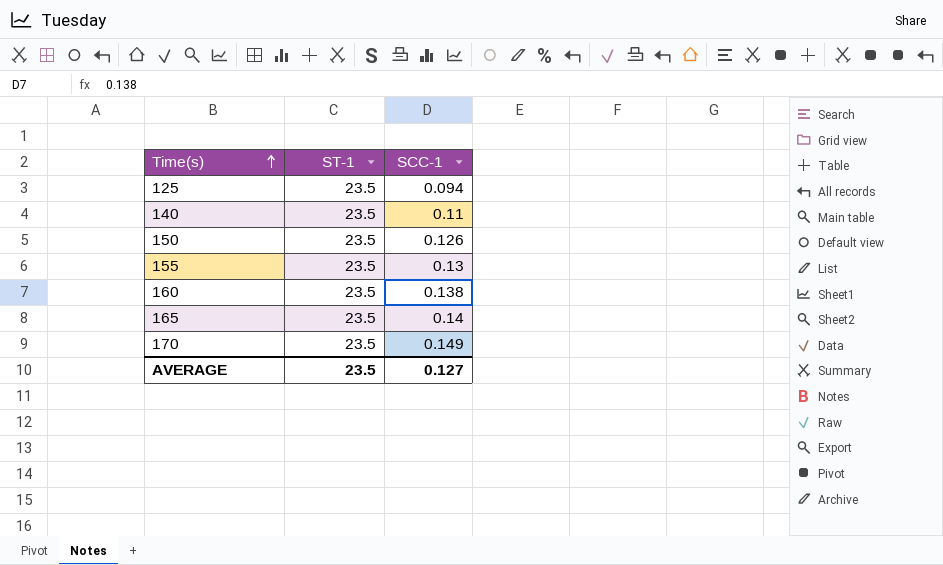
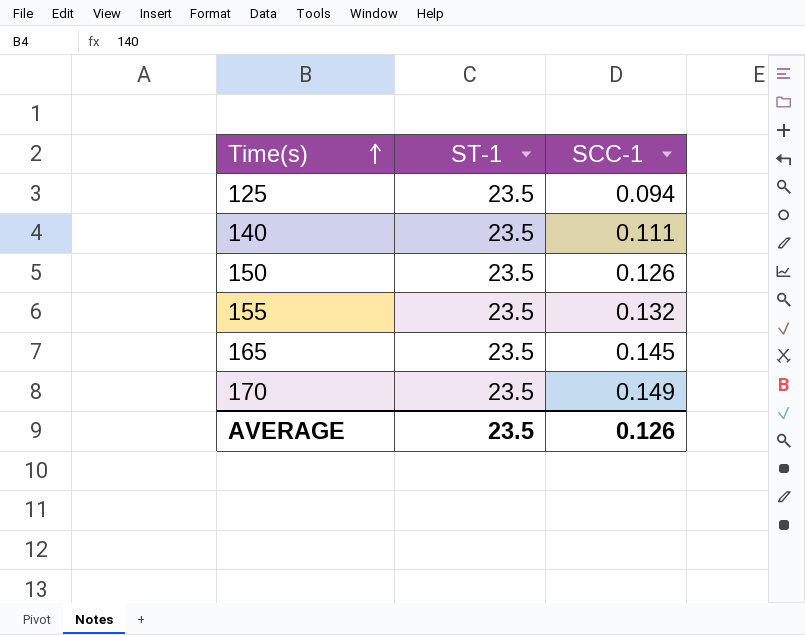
row 160: 23.5 | 0.138 -> none
140 | SCC-1: 0.11 -> 0.111
155 | SCC-1: 0.13 -> 0.132
165 | SCC-1: 0.14 -> 0.145
AVERAGE | SCC-1: 0.127 -> 0.126

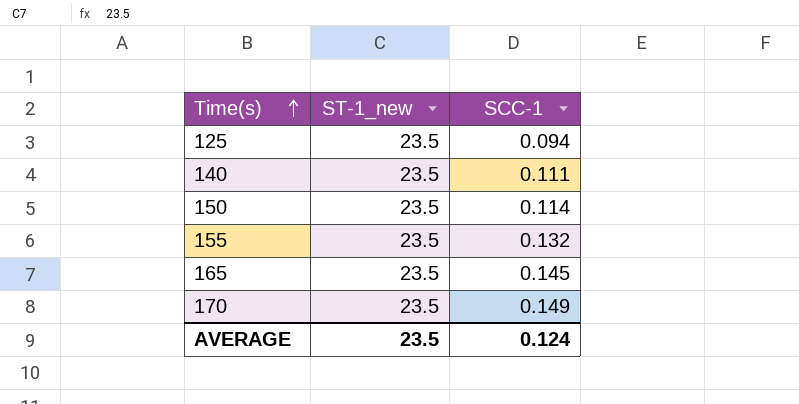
column name: ST-1 -> ST-1_new
150 | SCC-1: 0.126 -> 0.114
AVERAGE | SCC-1: 0.126 -> 0.124

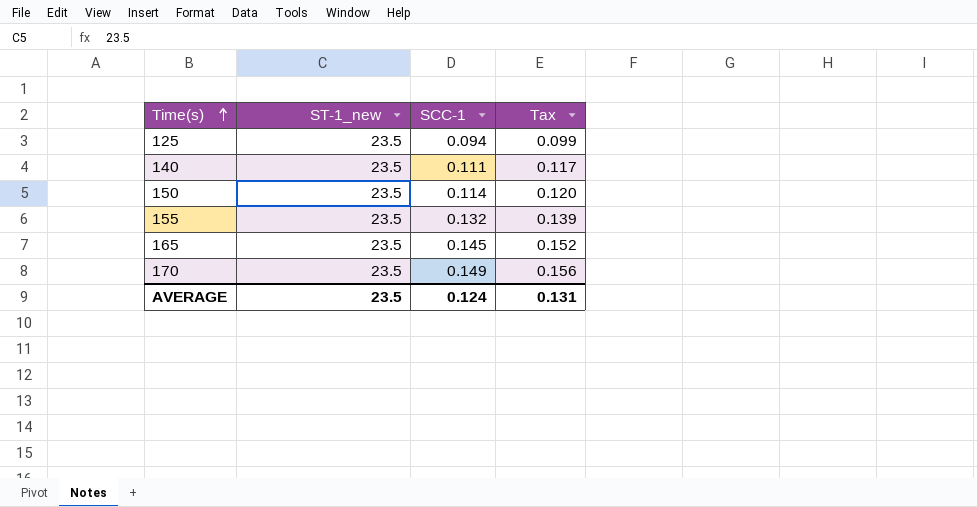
column Tax | formula: none -> [SCC-1] * 1.05

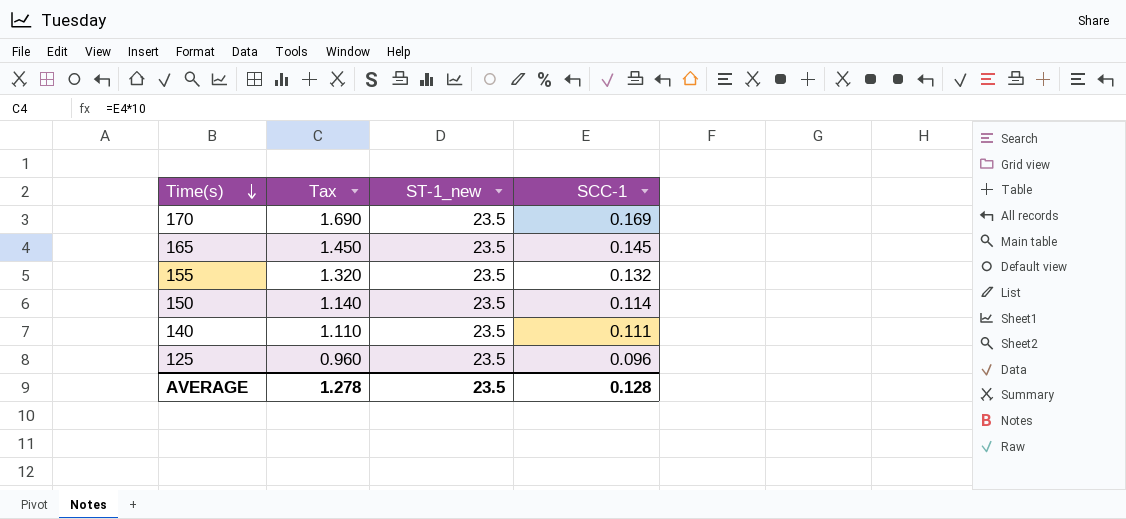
row order: Time(s) ascending -> Time(s) descending
column Tax | formula: [SCC-1] * 1.05 -> [SCC-1] * 10
column Tax | position: 4 -> 2
170 | SCC-1: 0.149 -> 0.169
125 | SCC-1: 0.094 -> 0.096
AVERAGE | Tax: 0.131 -> 1.278
AVERAGE | SCC-1: 0.124 -> 0.128

